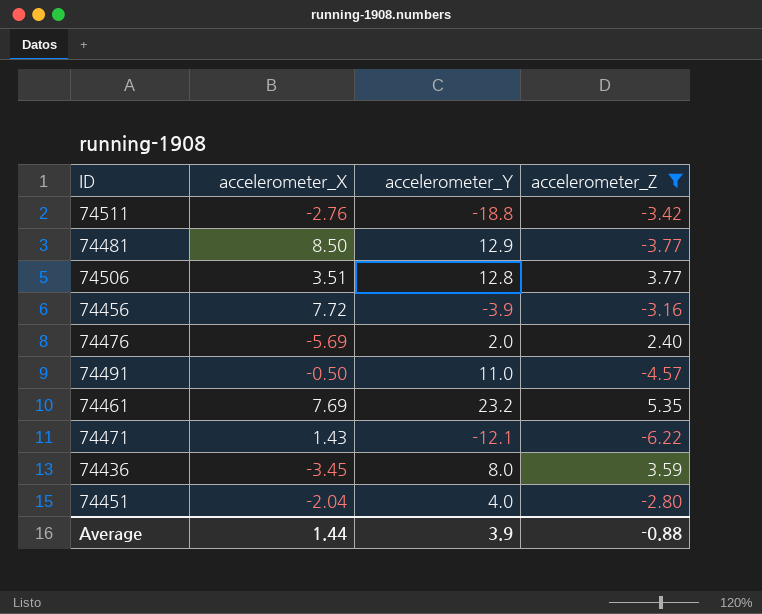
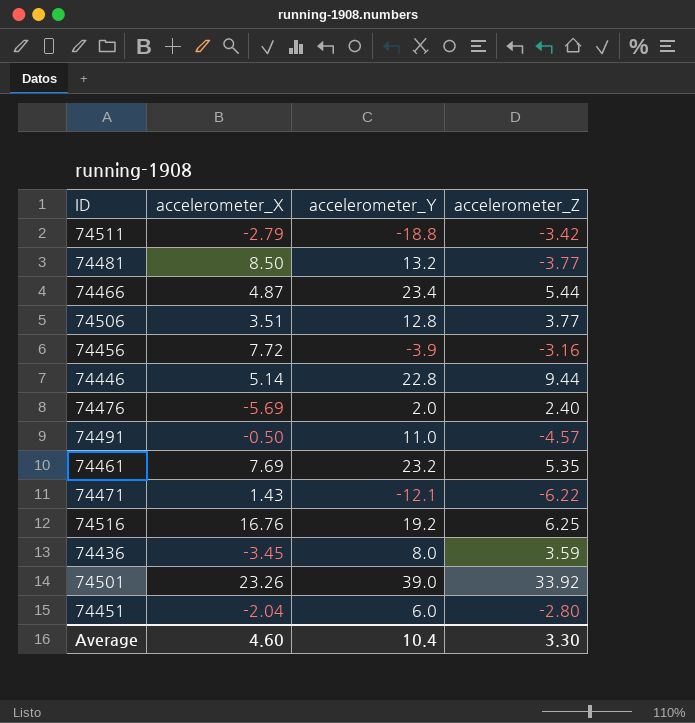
filter: accelerometer_Z <= 5.35 -> none
74511 | accelerometer_X: -2.76 -> -2.79
74481 | accelerometer_Y: 12.9 -> 13.2
74451 | accelerometer_Y: 4.0 -> 6.0
Average | accelerometer_X: 1.44 -> 4.60
Average | accelerometer_Y: 3.9 -> 10.4
Average | accelerometer_Z: -0.88 -> 3.30

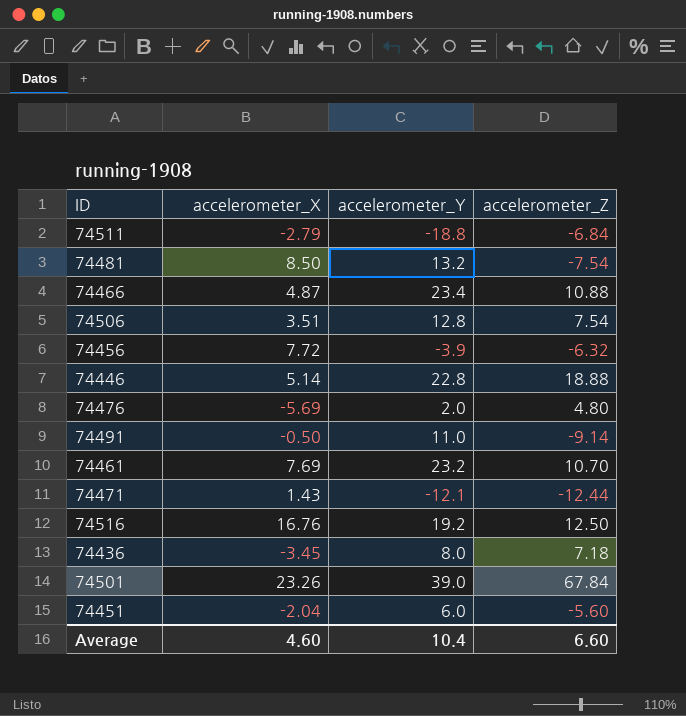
74511 | accelerometer_Z: -3.42 -> -6.84
74481 | accelerometer_Z: -3.77 -> -7.54
74466 | accelerometer_Z: 5.44 -> 10.88
74506 | accelerometer_Z: 3.77 -> 7.54
74456 | accelerometer_Z: -3.16 -> -6.32
74446 | accelerometer_Z: 9.44 -> 18.88
74476 | accelerometer_Z: 2.40 -> 4.80
74491 | accelerometer_Z: -4.57 -> -9.14
74461 | accelerometer_Z: 5.35 -> 10.70
74471 | accelerometer_Z: -6.22 -> -12.44
74516 | accelerometer_Z: 6.25 -> 12.50
74436 | accelerometer_Z: 3.59 -> 7.18
74501 | accelerometer_Z: 33.92 -> 67.84
74451 | accelerometer_Z: -2.80 -> -5.60
Average | accelerometer_Z: 3.30 -> 6.60

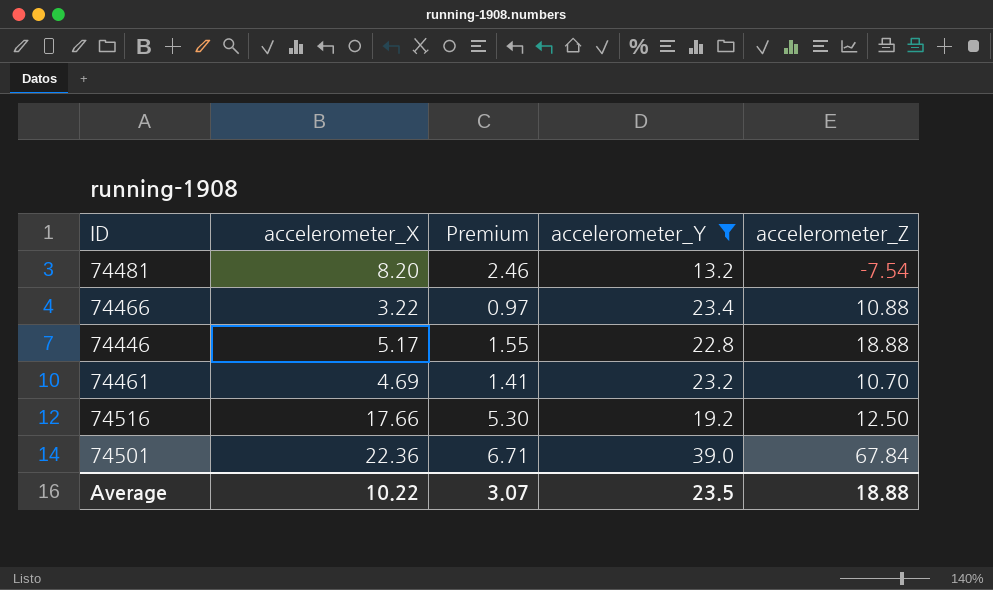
filter: none -> accelerometer_Y >= 13.2
column Premium | formula: none -> [accelerometer_X] * 0.3
74481 | accelerometer_X: 8.50 -> 8.20
74466 | accelerometer_X: 4.87 -> 3.22
74446 | accelerometer_X: 5.14 -> 5.17
74461 | accelerometer_X: 7.69 -> 4.69
74516 | accelerometer_X: 16.76 -> 17.66
74501 | accelerometer_X: 23.26 -> 22.36
Average | accelerometer_X: 4.60 -> 10.22
Average | accelerometer_Y: 10.4 -> 23.5
Average | accelerometer_Z: 6.60 -> 18.88

